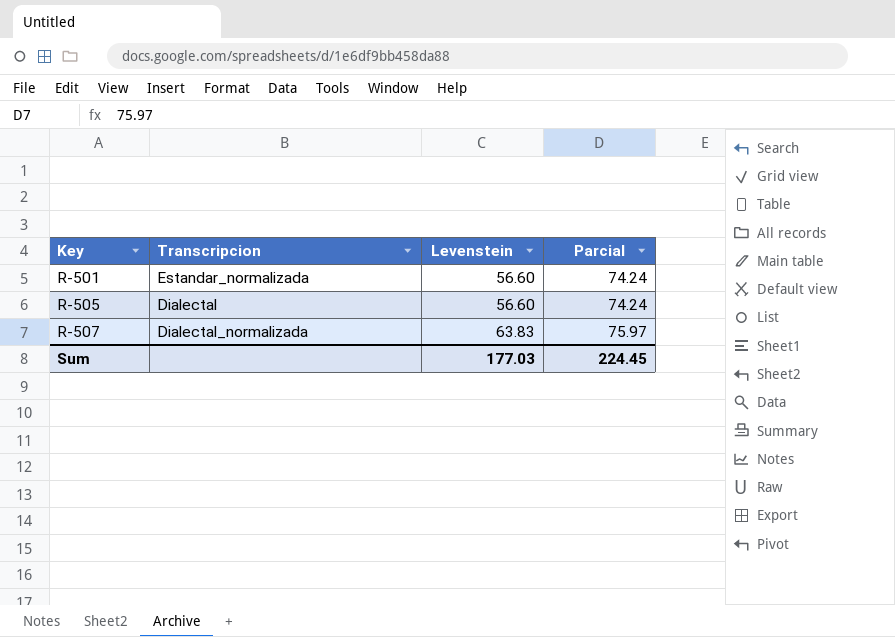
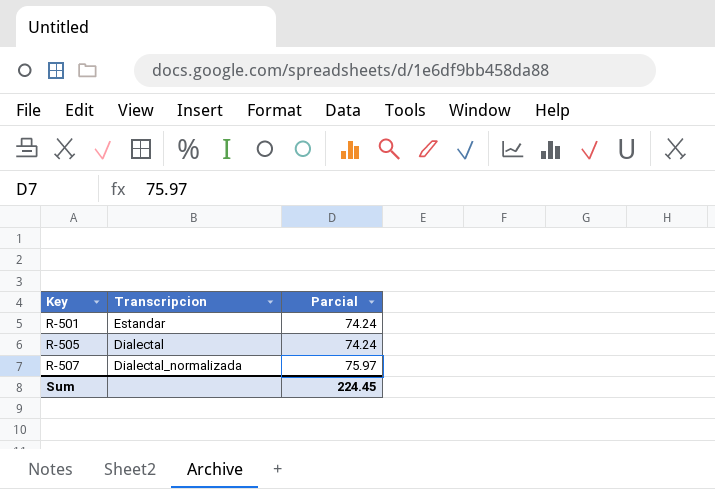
column Levenstein | position: 3 -> none
R-501 | Transcripcion: Estandar_normalizada -> Estandar

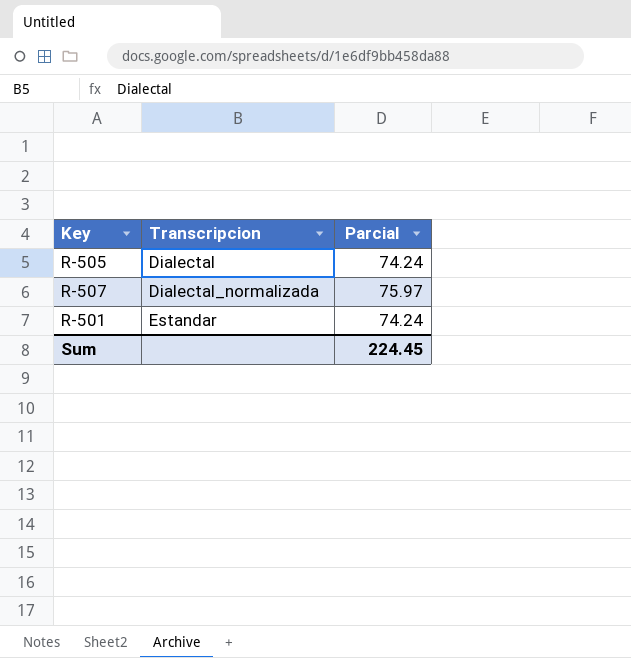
row order: Key ascending -> Transcripcion ascending

